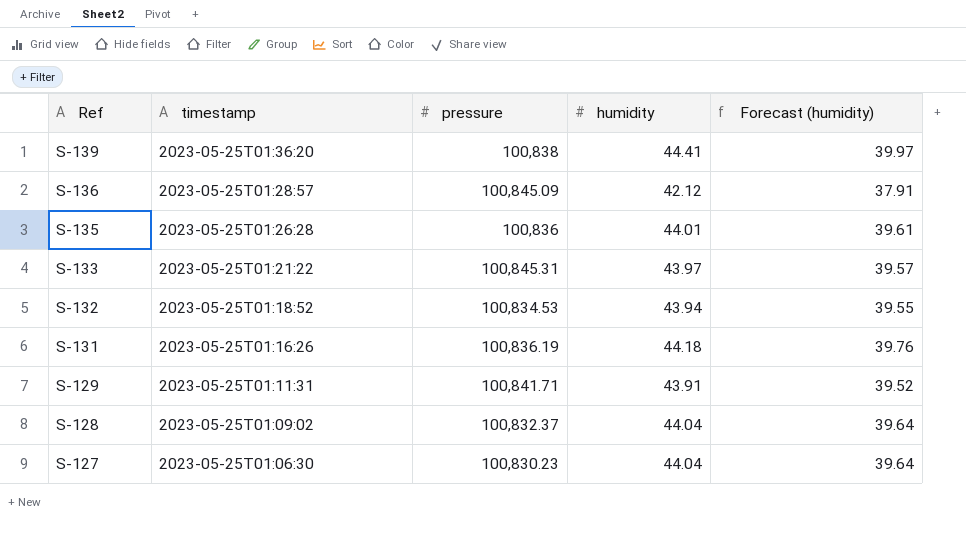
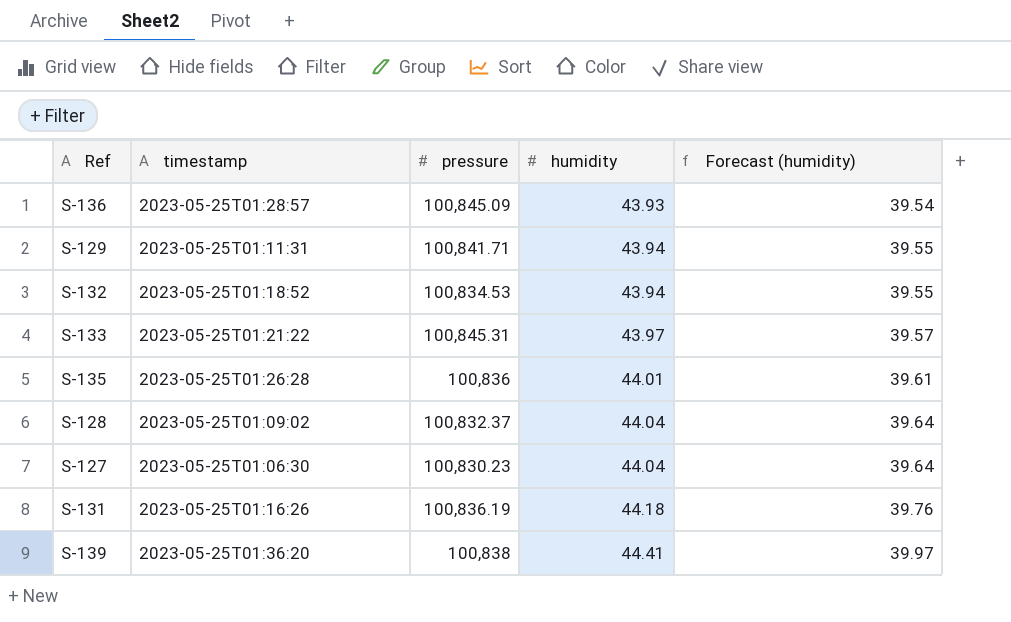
row order: Ref descending -> humidity ascending
S-136 | humidity: 42.12 -> 43.93
S-136 | Forecast (humidity): 37.91 -> 39.54
S-129 | humidity: 43.91 -> 43.94
S-129 | Forecast (humidity): 39.52 -> 39.55

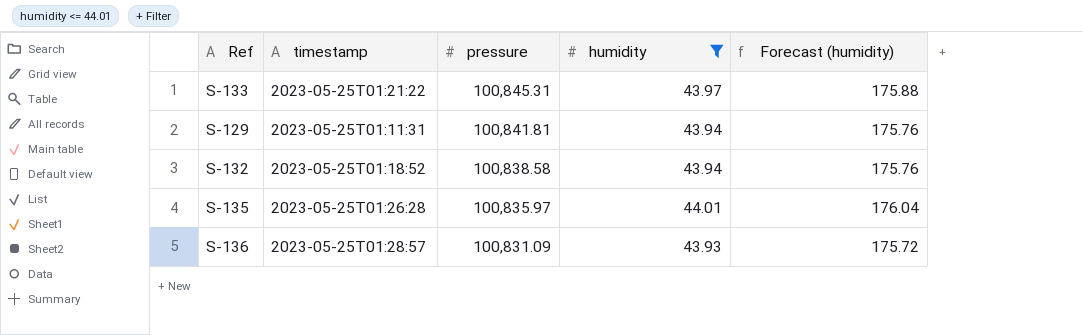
filter: none -> humidity <= 44.01
row order: humidity ascending -> pressure descending
column Forecast (humidity) | formula: [humidity] * 0.9 -> [humidity] * 4
S-129 | pressure: 100,841.71 -> 100,841.81
S-132 | pressure: 100,834.53 -> 100,838.58
S-135 | pressure: 100,836 -> 100,835.97
S-136 | pressure: 100,845.09 -> 100,831.09

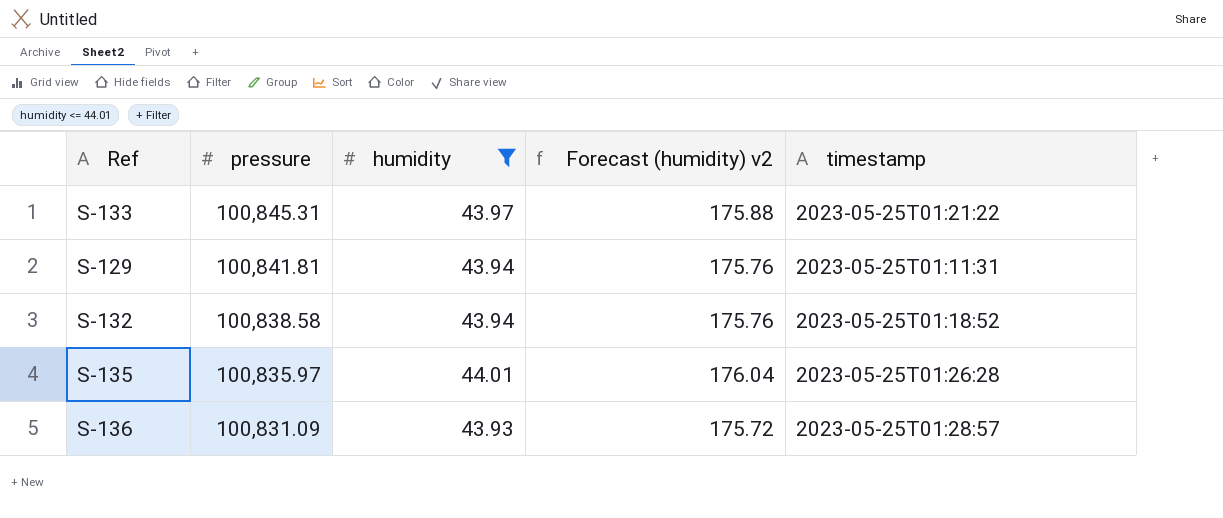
column name: Forecast (humidity) -> Forecast (humidity) v2
column timestamp | position: 2 -> 5

